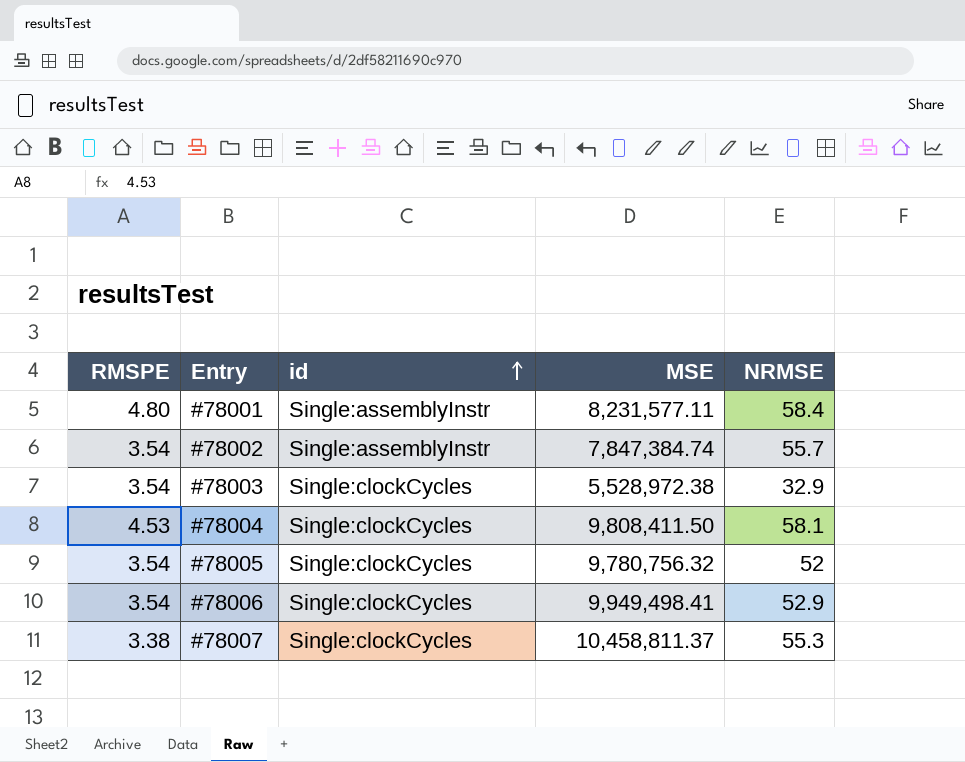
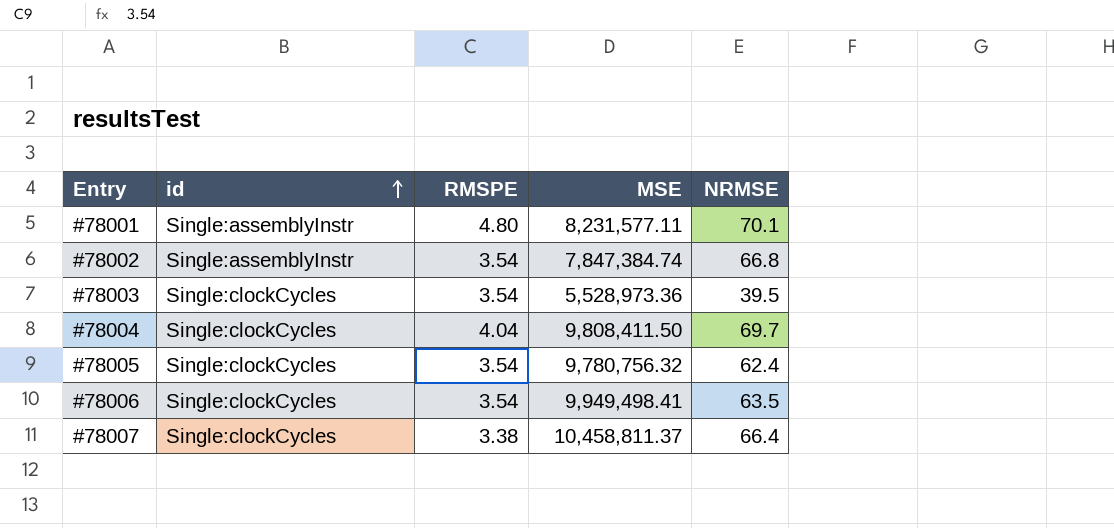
column RMSPE | position: 1 -> 3
#78001 | NRMSE: 58.4 -> 70.1
#78002 | NRMSE: 55.7 -> 66.8
#78003 | MSE: 5,528,972.38 -> 5,528,973.36
#78003 | NRMSE: 32.9 -> 39.5
#78004 | RMSPE: 4.53 -> 4.04
#78004 | NRMSE: 58.1 -> 69.7
#78005 | NRMSE: 52 -> 62.4
#78006 | NRMSE: 52.9 -> 63.5
#78007 | NRMSE: 55.3 -> 66.4

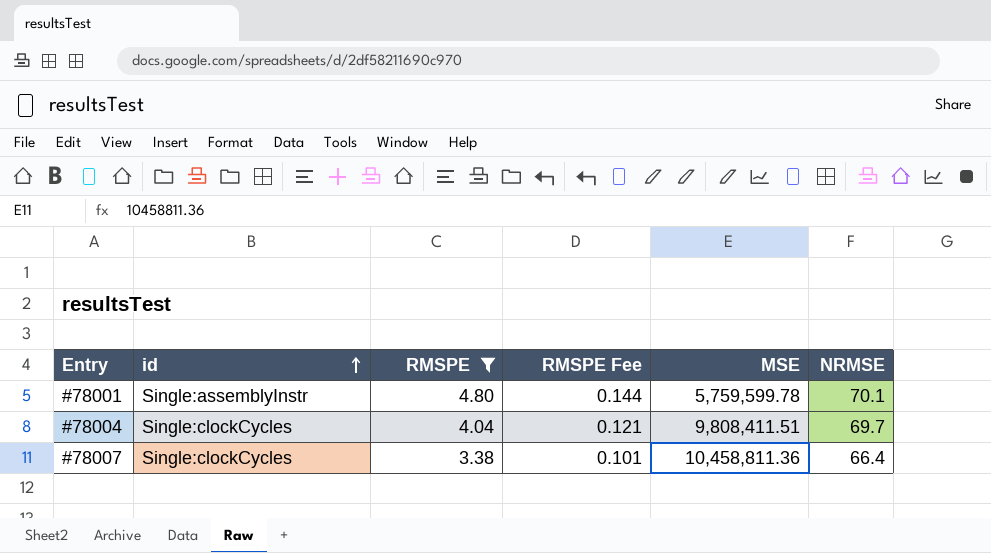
filter: none -> RMSPE != 3.54
column RMSPE Fee | formula: none -> [RMSPE] * 0.03
#78001 | MSE: 8,231,577.11 -> 5,759,599.78
#78004 | MSE: 9,808,411.50 -> 9,808,411.51
#78007 | MSE: 10,458,811.37 -> 10,458,811.36

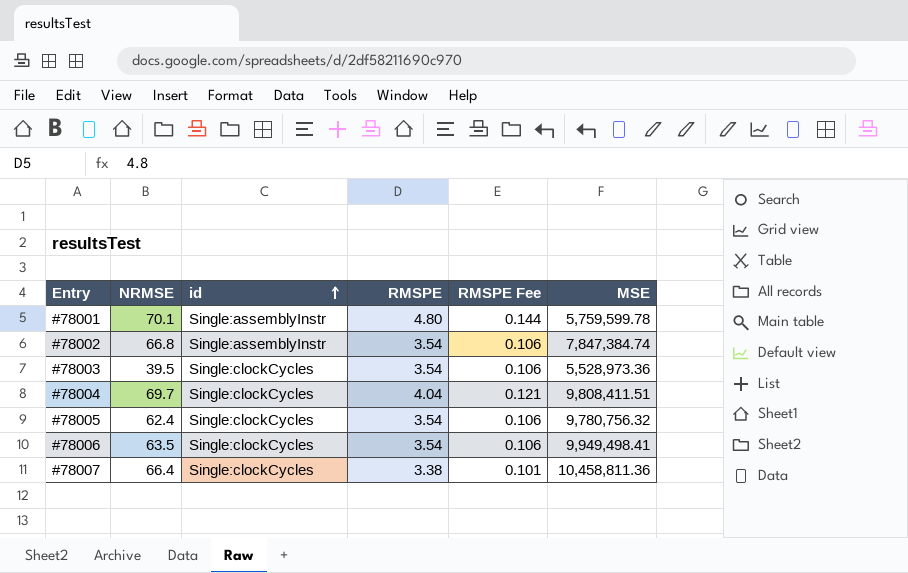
filter: RMSPE != 3.54 -> none
column NRMSE | position: 6 -> 2

